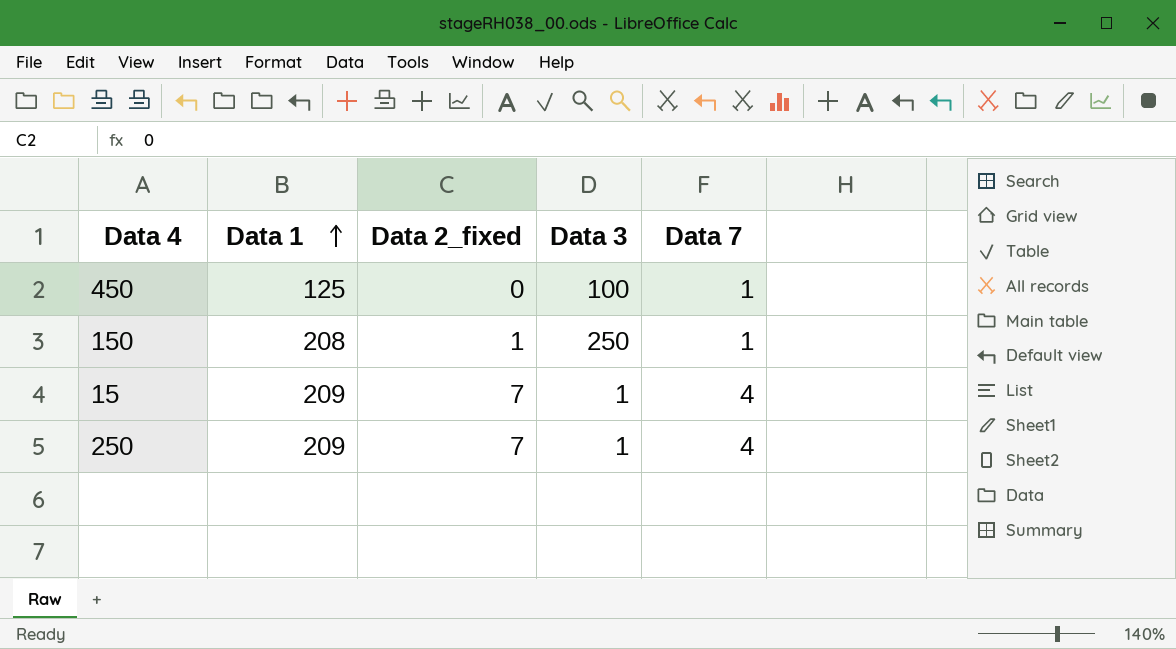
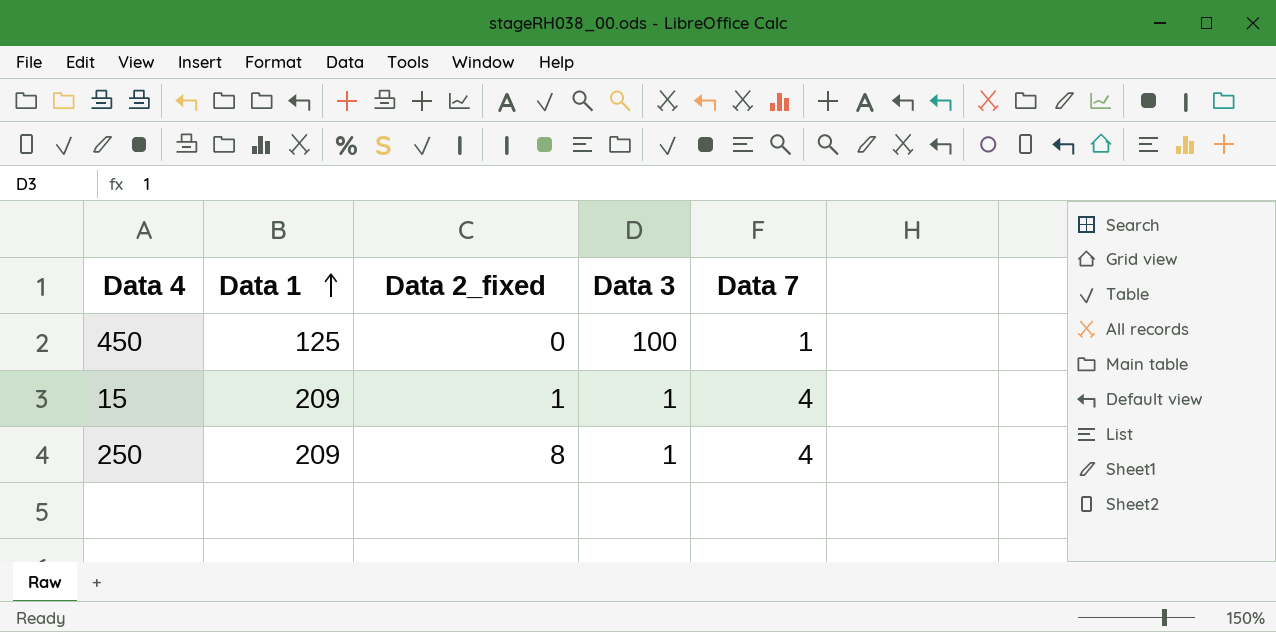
row 150: 208 | 1 | 250 | 1 -> none
15 | Data 2_fixed: 7 -> 1
250 | Data 2_fixed: 7 -> 8

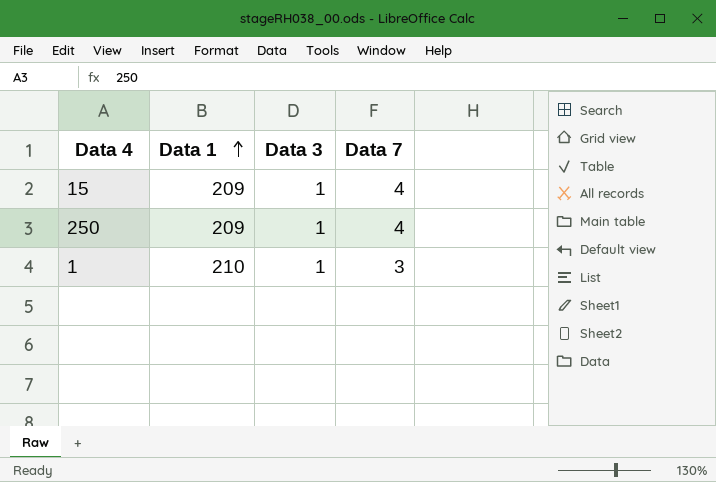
column Data 2_fixed | position: 3 -> none
row 450: 125 | 0 | 100 | 1 -> none
row 1: none -> 210 | 1 | 3

